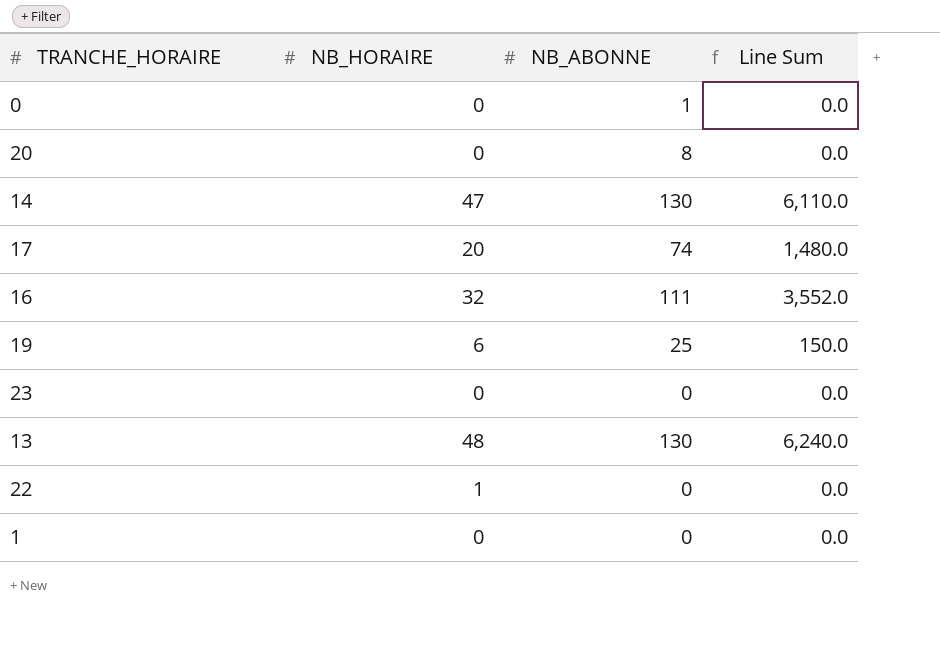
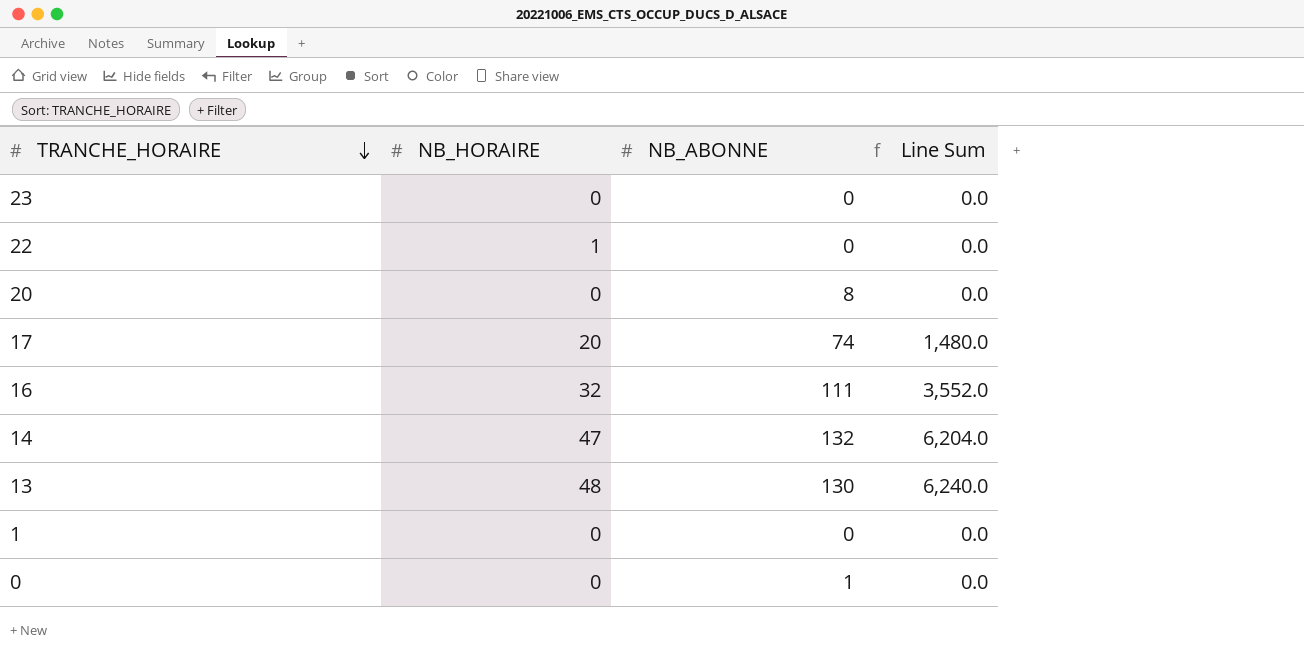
row order: none -> TRANCHE_HORAIRE descending
row 19: 6 | 25 | 150.0 -> none
14 | NB_ABONNE: 130 -> 132
14 | Line Sum: 6,110.0 -> 6,204.0

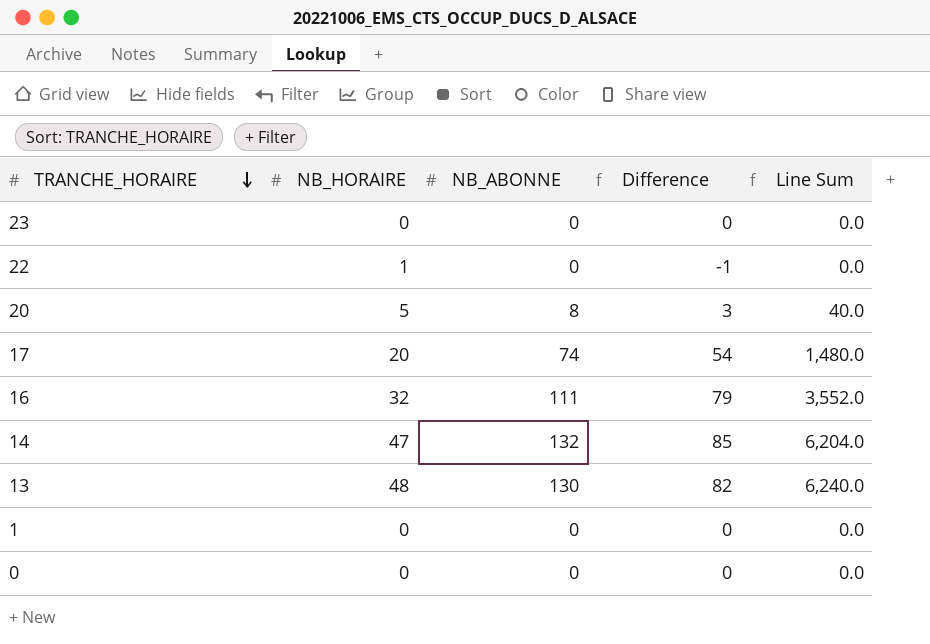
column Difference | formula: none -> [NB_ABONNE] - [NB_HORAIRE]
20 | NB_HORAIRE: 0 -> 5
20 | Line Sum: 0.0 -> 40.0
0 | NB_ABONNE: 1 -> 0

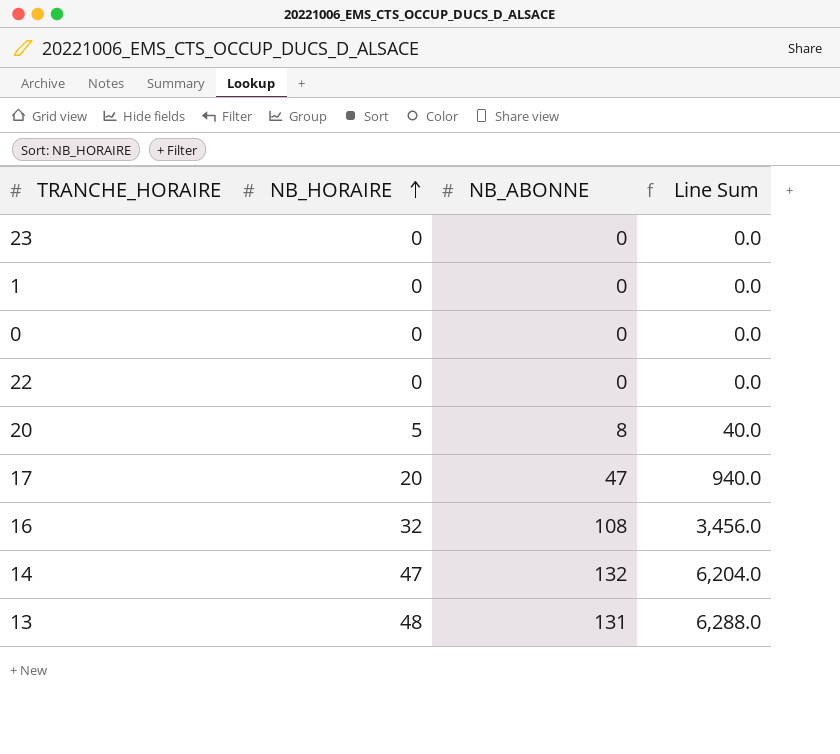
row order: TRANCHE_HORAIRE descending -> NB_HORAIRE ascending
column Difference | formula: [NB_ABONNE] - [NB_HORAIRE] -> none
22 | NB_HORAIRE: 1 -> 0
17 | NB_ABONNE: 74 -> 47
17 | Line Sum: 1,480.0 -> 940.0
16 | NB_ABONNE: 111 -> 108
16 | Line Sum: 3,552.0 -> 3,456.0
13 | NB_ABONNE: 130 -> 131
13 | Line Sum: 6,240.0 -> 6,288.0

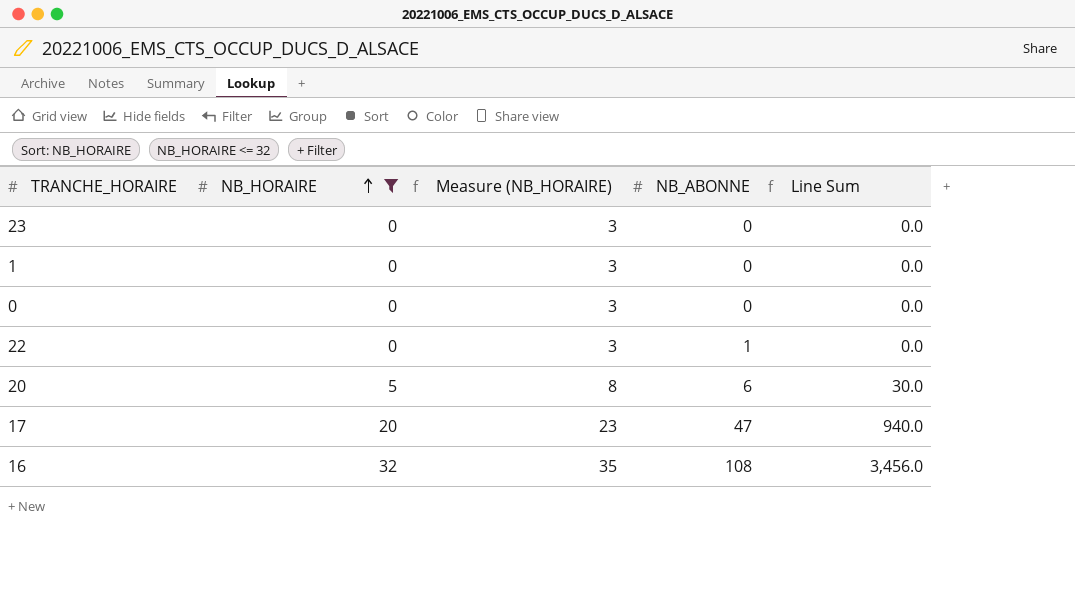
filter: none -> NB_HORAIRE <= 32
column Measure (NB_HORAIRE) | formula: none -> [NB_HORAIRE] + 3
22 | NB_ABONNE: 0 -> 1
20 | NB_ABONNE: 8 -> 6
20 | Line Sum: 40.0 -> 30.0

